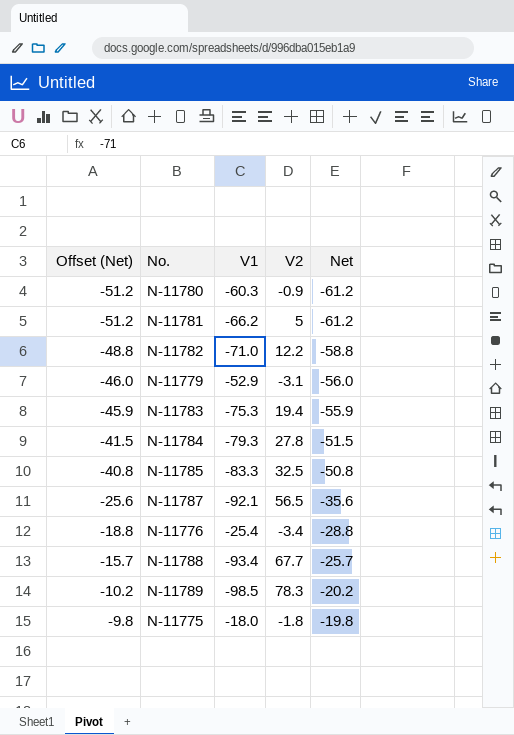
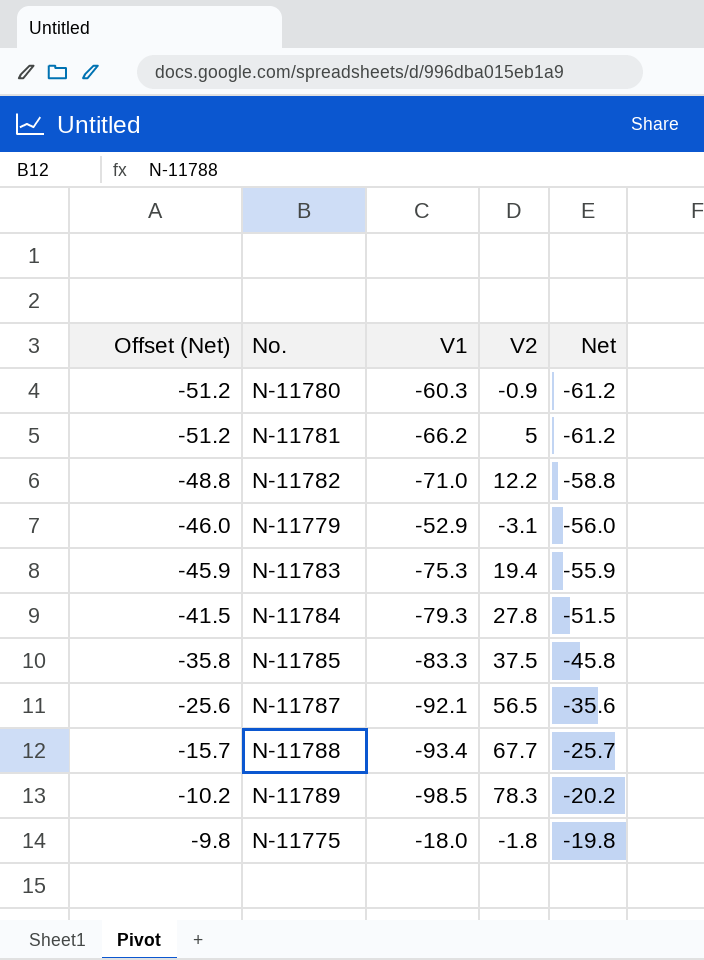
row N-11776: -18.8 | -25.4 | -3.4 | -28.8 -> none
N-11785 | Offset (Net): -40.8 -> -35.8
N-11785 | V2: 32.5 -> 37.5
N-11785 | Net: -50.8 -> -45.8

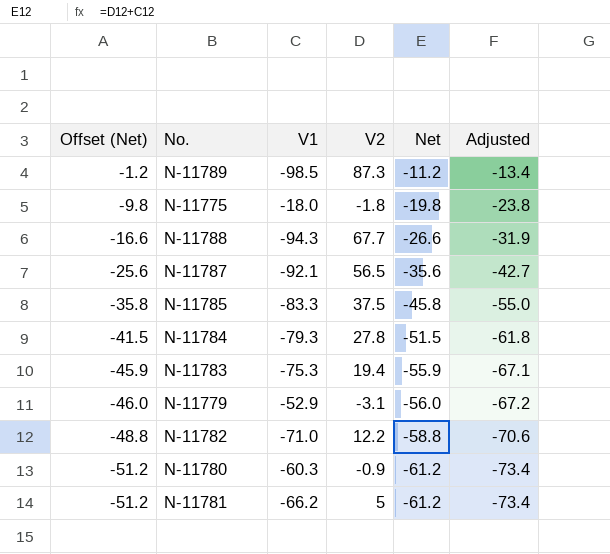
row order: Offset (Net) ascending -> Offset (Net) descending
column Adjusted | formula: none -> [Net] * 1.2
N-11789 | Offset (Net): -10.2 -> -1.2
N-11789 | V2: 78.3 -> 87.3
N-11789 | Net: -20.2 -> -11.2
N-11788 | Offset (Net): -15.7 -> -16.6
N-11788 | V1: -93.4 -> -94.3
N-11788 | Net: -25.7 -> -26.6

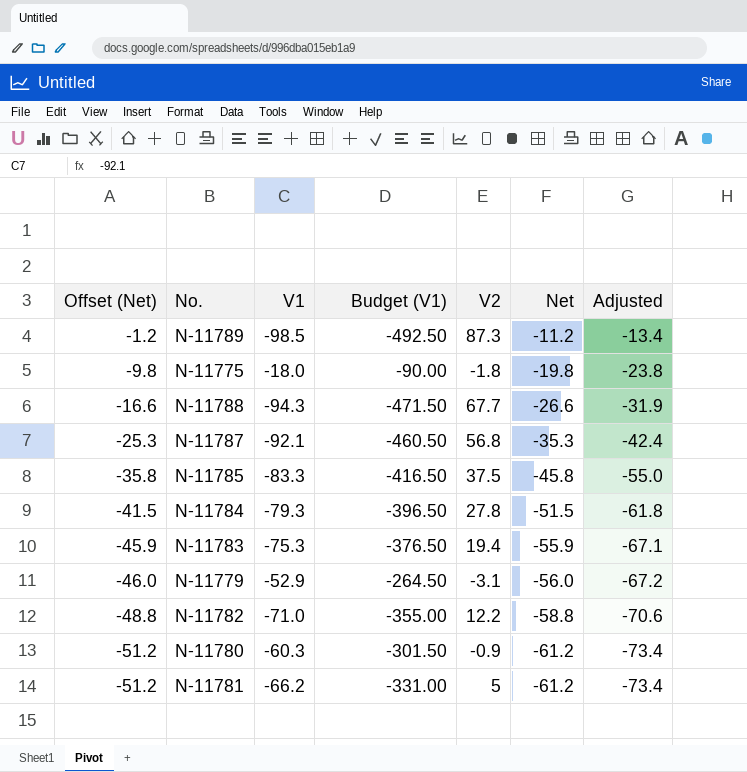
column Budget (V1) | formula: none -> [V1] * 5
N-11787 | Offset (Net): -25.6 -> -25.3
N-11787 | V2: 56.5 -> 56.8
N-11787 | Net: -35.6 -> -35.3
N-11787 | Adjusted: -42.7 -> -42.4

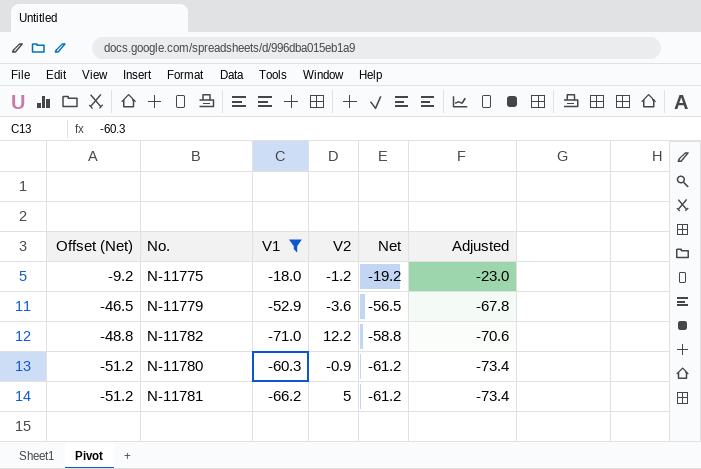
filter: none -> V1 >= -71.0
column Budget (V1) | formula: [V1] * 5 -> none
N-11775 | Offset (Net): -9.8 -> -9.2
N-11775 | V2: -1.8 -> -1.2
N-11775 | Net: -19.8 -> -19.2
N-11775 | Adjusted: -23.8 -> -23.0
N-11779 | Offset (Net): -46.0 -> -46.5
N-11779 | V2: -3.1 -> -3.6
N-11779 | Net: -56.0 -> -56.5
N-11779 | Adjusted: -67.2 -> -67.8

